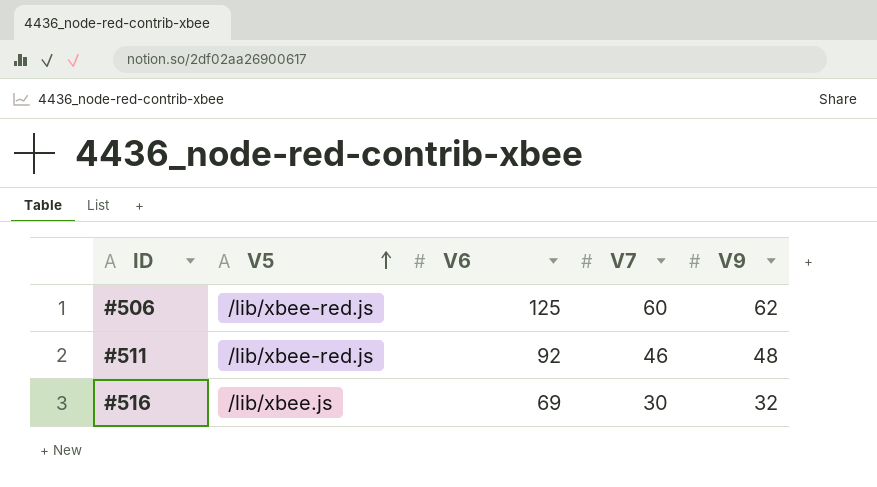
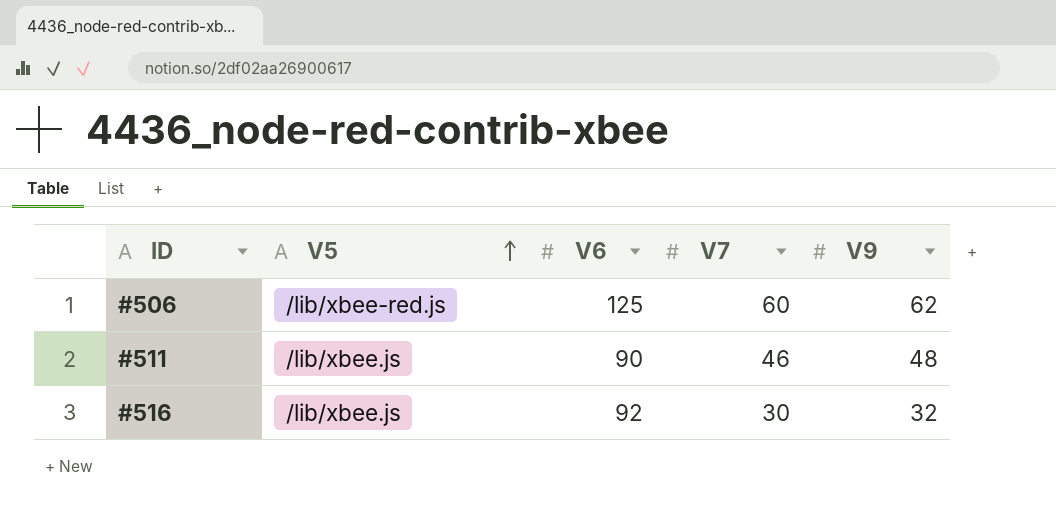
#511 | V5: /lib/xbee-red.js -> /lib/xbee.js
#511 | V6: 92 -> 90
#516 | V6: 69 -> 92

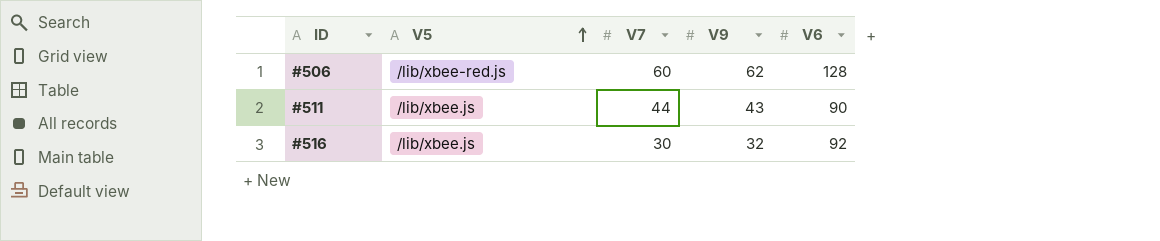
column V6 | position: 3 -> 5
#506 | V6: 125 -> 128
#511 | V7: 46 -> 44
#511 | V9: 48 -> 43

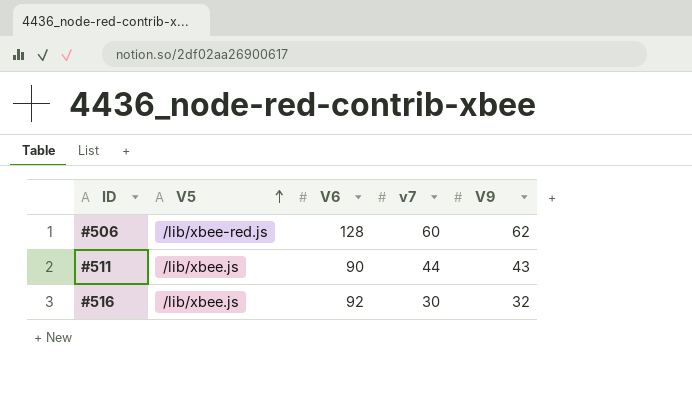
column V6 | position: 5 -> 3
column name: V7 -> v7

